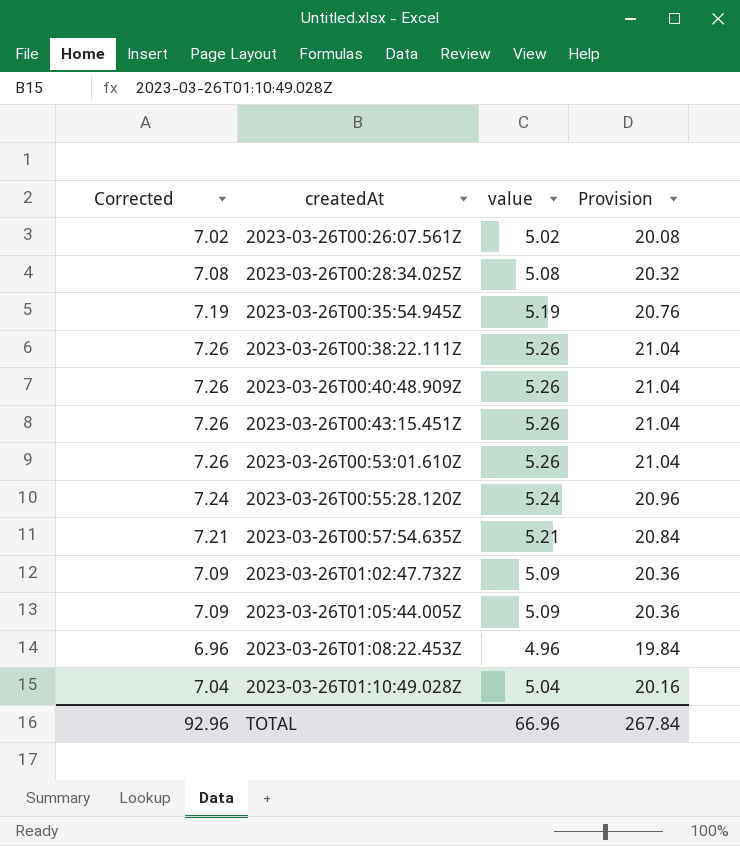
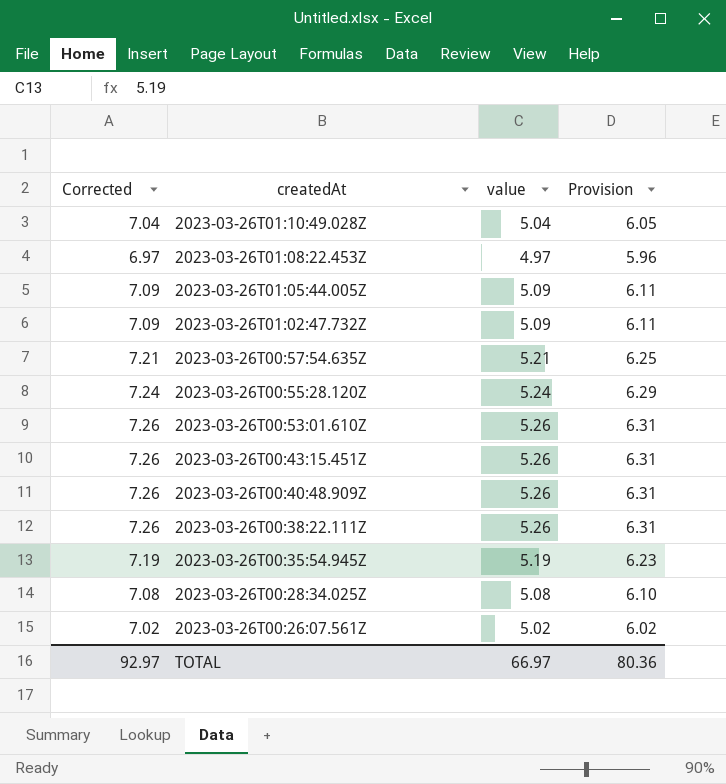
row order: createdAt ascending -> createdAt descending
column Provision | formula: [value] * 4 -> [value] * 1.2
2023-03-26T01:08:22.453Z | Corrected: 6.96 -> 6.97
2023-03-26T01:08:22.453Z | value: 4.96 -> 4.97
TOTAL | Corrected: 92.96 -> 92.97
TOTAL | value: 66.96 -> 66.97
TOTAL | Provision: 267.84 -> 80.36

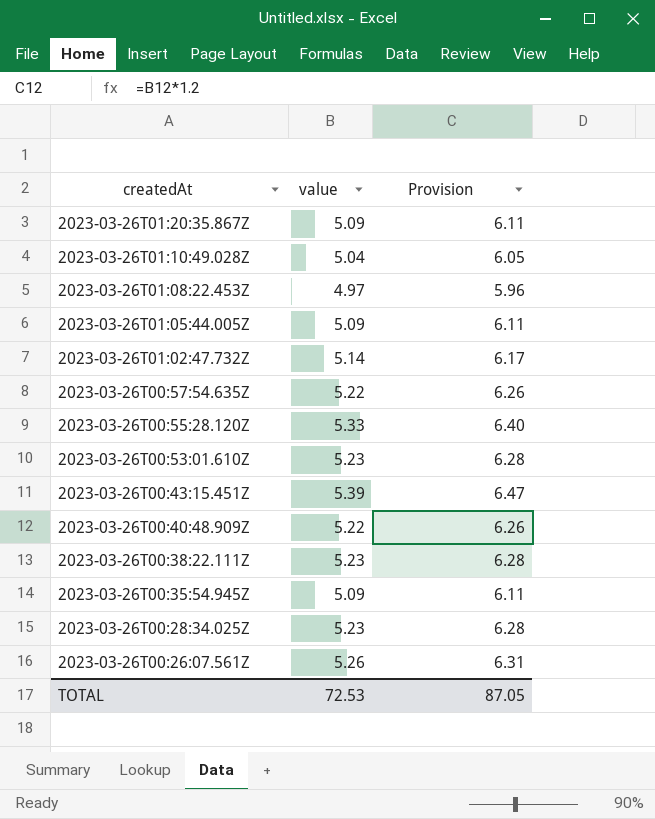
column Corrected | formula: [value] + 2 -> none
row 2023-03-26T01:20:35.867Z: none -> 5.09 | 6.11
2023-03-26T01:02:47.732Z | value: 5.09 -> 5.14
2023-03-26T01:02:47.732Z | Provision: 6.11 -> 6.17
2023-03-26T00:57:54.635Z | value: 5.21 -> 5.22
2023-03-26T00:57:54.635Z | Provision: 6.25 -> 6.26
2023-03-26T00:55:28.120Z | value: 5.24 -> 5.33
2023-03-26T00:55:28.120Z | Provision: 6.29 -> 6.40
2023-03-26T00:53:01.610Z | value: 5.26 -> 5.23
2023-03-26T00:53:01.610Z | Provision: 6.31 -> 6.28
2023-03-26T00:43:15.451Z | value: 5.26 -> 5.39
2023-03-26T00:43:15.451Z | Provision: 6.31 -> 6.47
2023-03-26T00:40:48.909Z | value: 5.26 -> 5.22
2023-03-26T00:40:48.909Z | Provision: 6.31 -> 6.26
2023-03-26T00:38:22.111Z | value: 5.26 -> 5.23
2023-03-26T00:38:22.111Z | Provision: 6.31 -> 6.28
2023-03-26T00:35:54.945Z | value: 5.19 -> 5.09
2023-03-26T00:35:54.945Z | Provision: 6.23 -> 6.11
2023-03-26T00:28:34.025Z | value: 5.08 -> 5.23
2023-03-26T00:28:34.025Z | Provision: 6.10 -> 6.28
2023-03-26T00:26:07.561Z | value: 5.02 -> 5.26
2023-03-26T00:26:07.561Z | Provision: 6.02 -> 6.31
TOTAL | value: 66.97 -> 72.53
TOTAL | Provision: 80.36 -> 87.05

